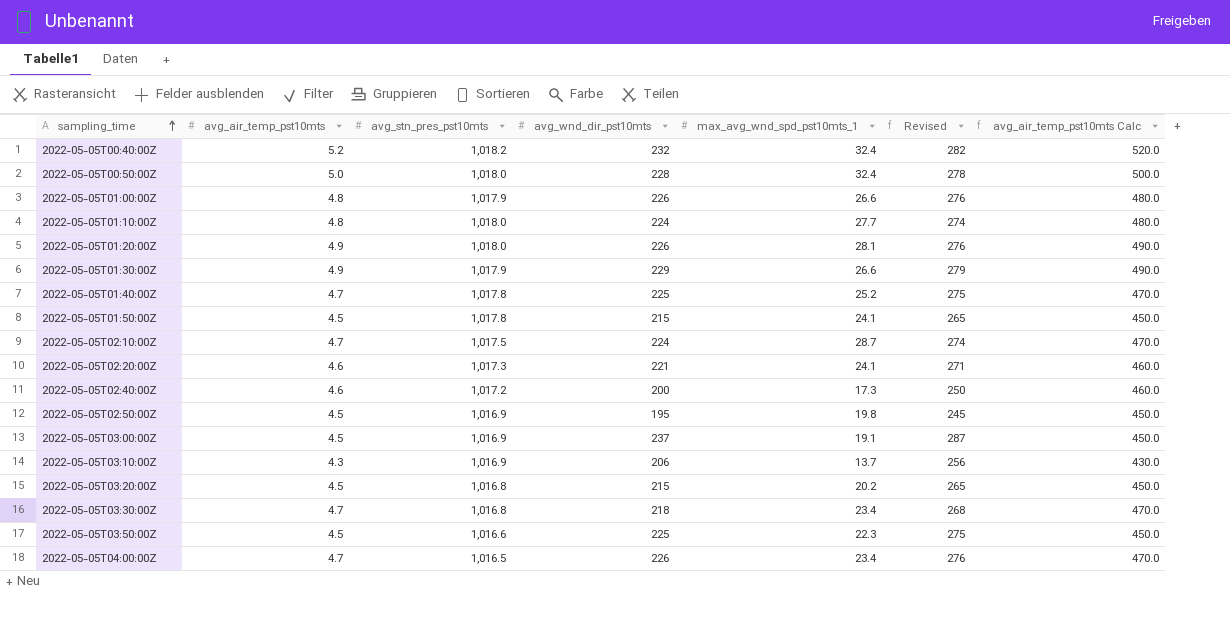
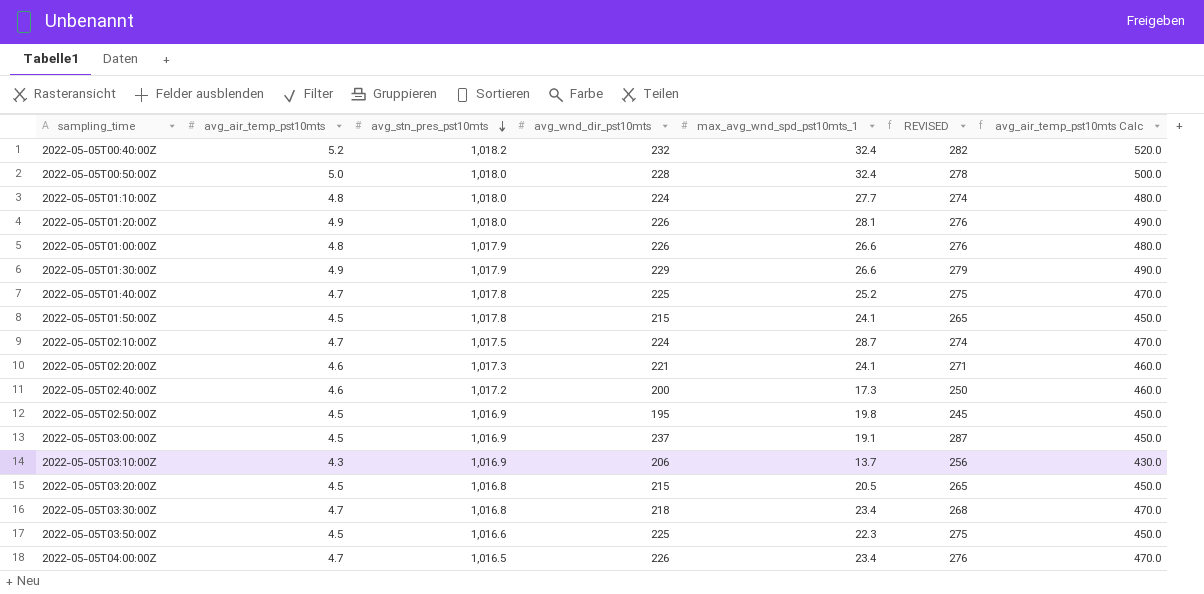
row order: sampling_time ascending -> avg_stn_pres_pst10mts descending
column name: Revised -> REVISED
2022-05-05T03:20:00Z | max_avg_wnd_spd_pst10mts_1: 20.2 -> 20.5

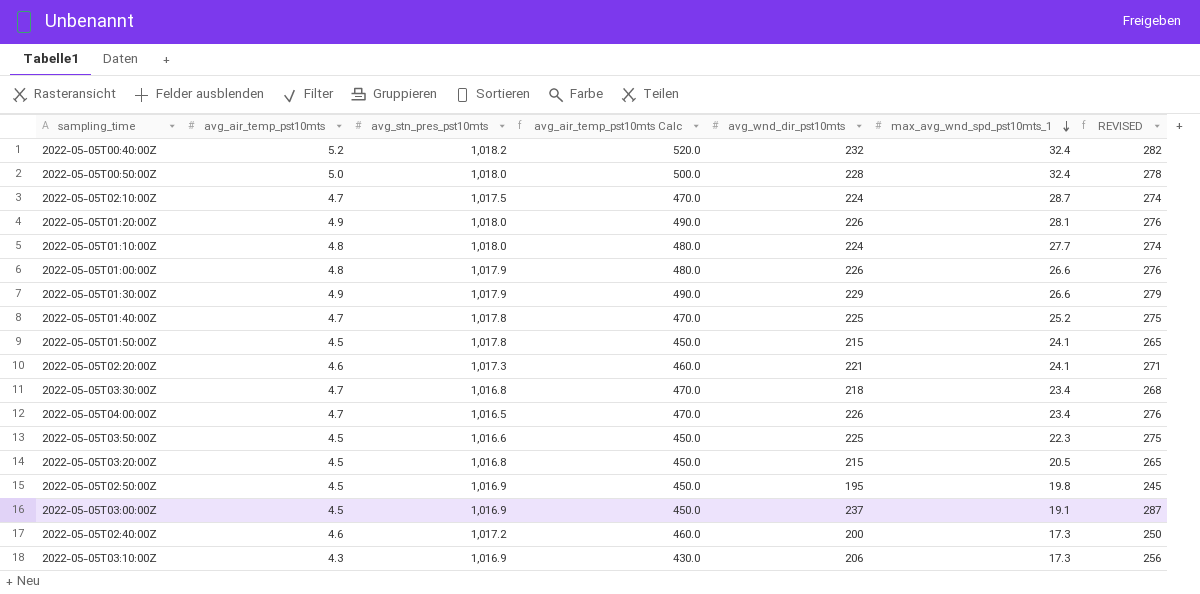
row order: avg_stn_pres_pst10mts descending -> max_avg_wnd_spd_pst10mts_1 descending
column avg_air_temp_pst10mts Calc | position: 7 -> 4
2022-05-05T03:10:00Z | max_avg_wnd_spd_pst10mts_1: 13.7 -> 17.3

